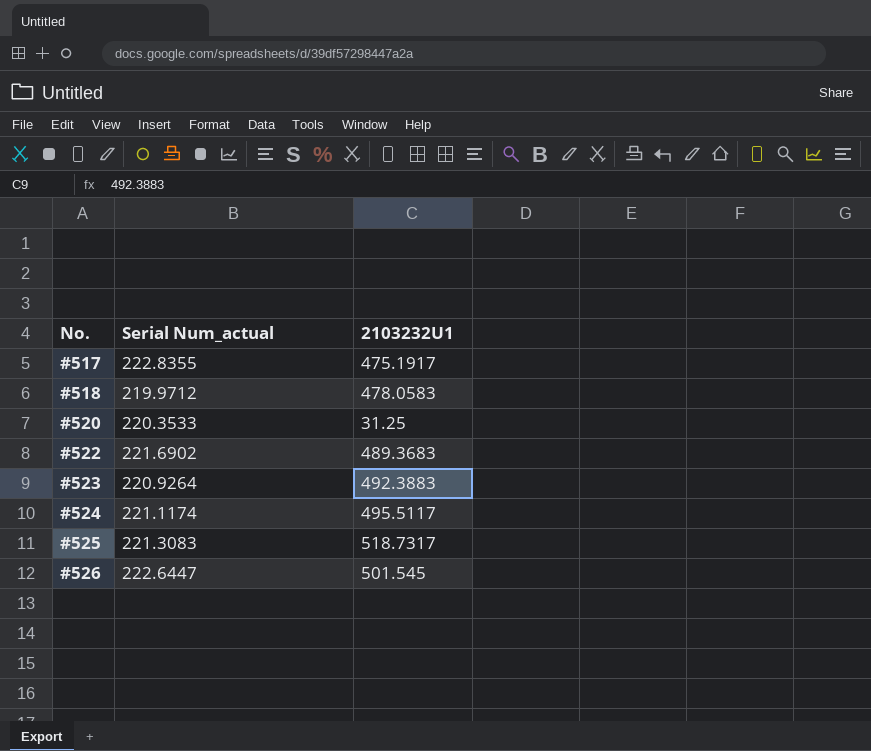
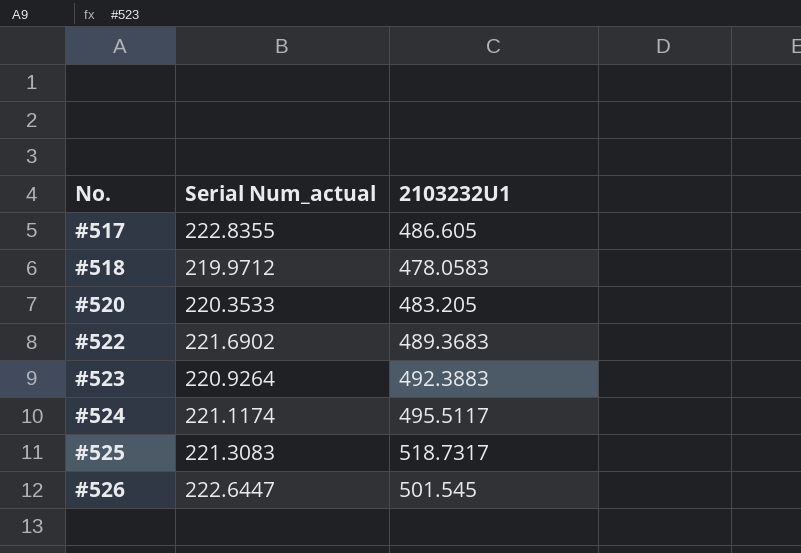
#517 | 2103232U1: 475.1917 -> 486.605
#520 | 2103232U1: 31.25 -> 483.205

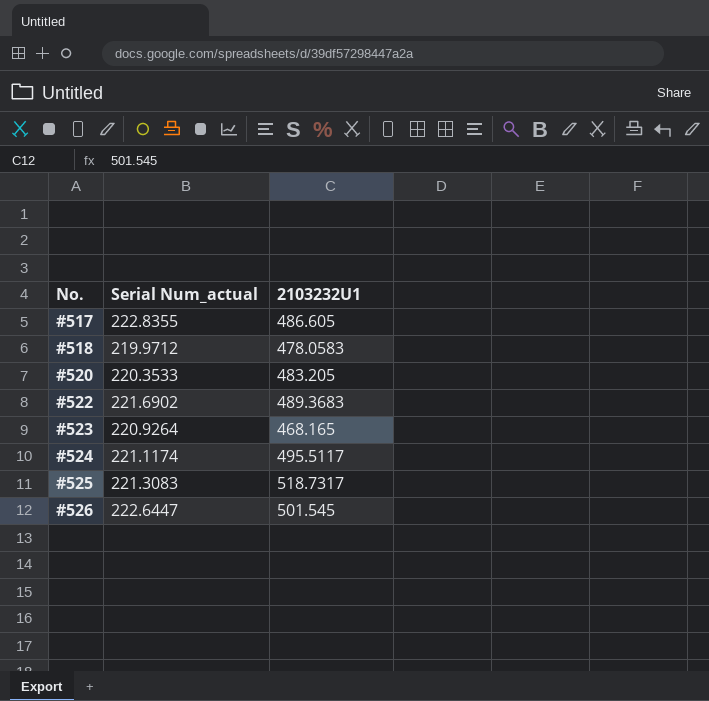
#523 | 2103232U1: 492.3883 -> 468.165

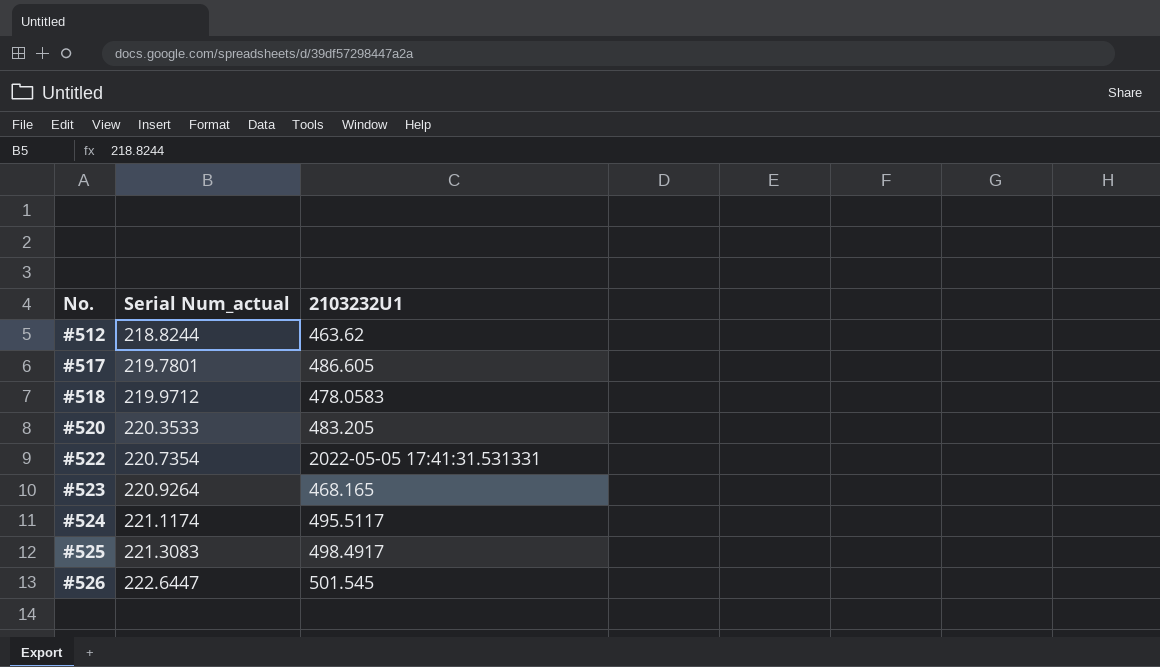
row #512: none -> 218.8244 | 463.62
#517 | Serial Num_actual: 222.8355 -> 219.7801
#522 | Serial Num_actual: 221.6902 -> 220.7354
#522 | 2103232U1: 489.3683 -> 2022-05-05 17:41:31.531331
#525 | 2103232U1: 518.7317 -> 498.4917

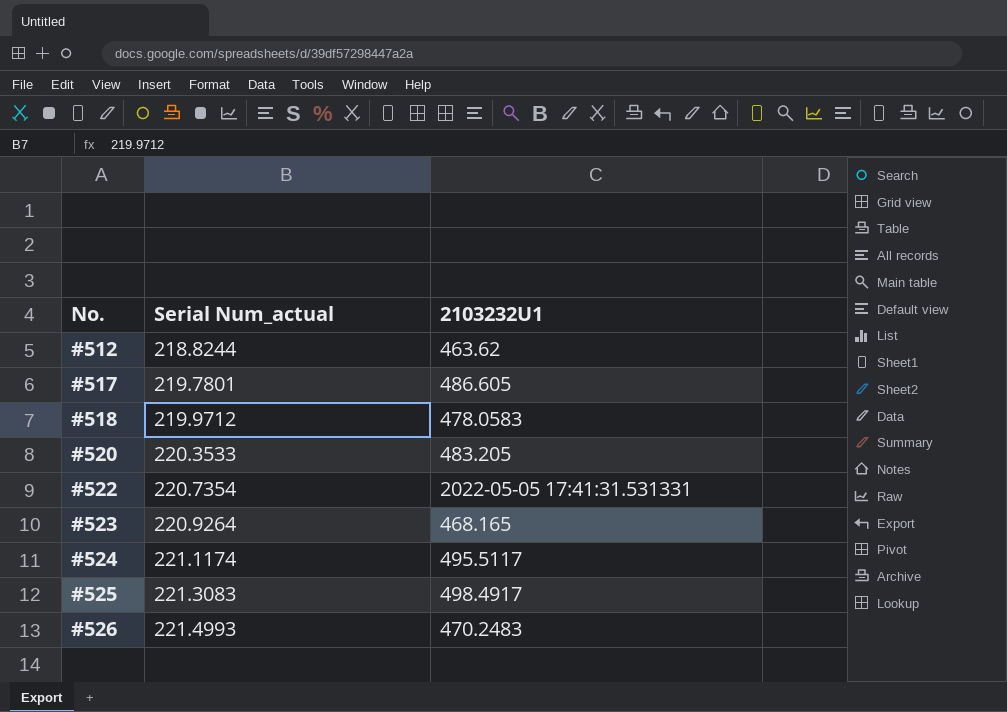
#526 | Serial Num_actual: 222.6447 -> 221.4993
#526 | 2103232U1: 501.545 -> 470.2483

